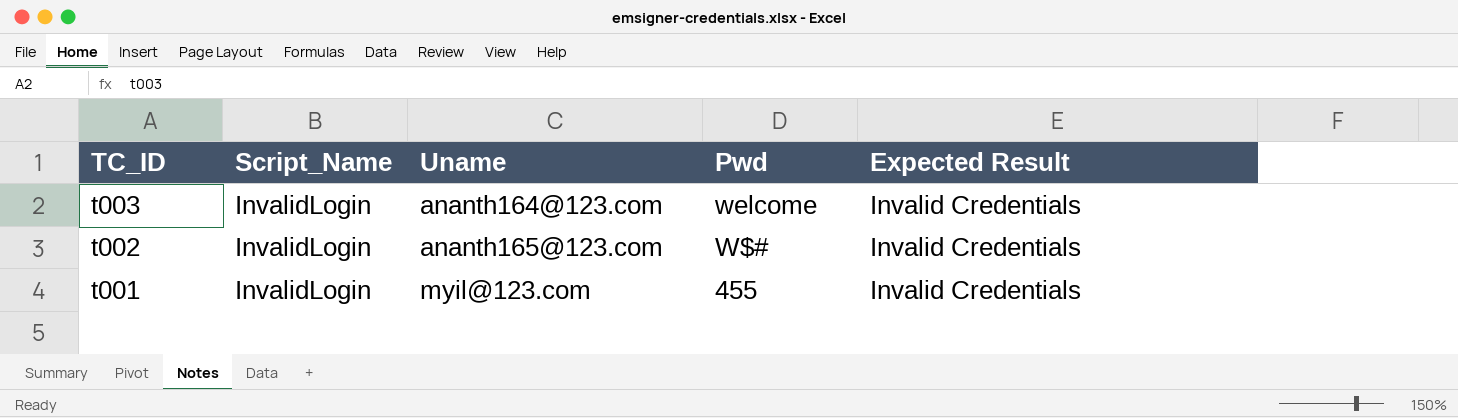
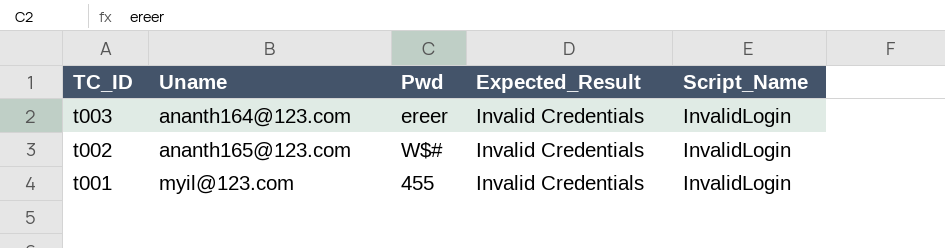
column name: Expected Result -> Expected_Result
column Script_Name | position: 2 -> 5
t003 | Pwd: welcome -> ereer

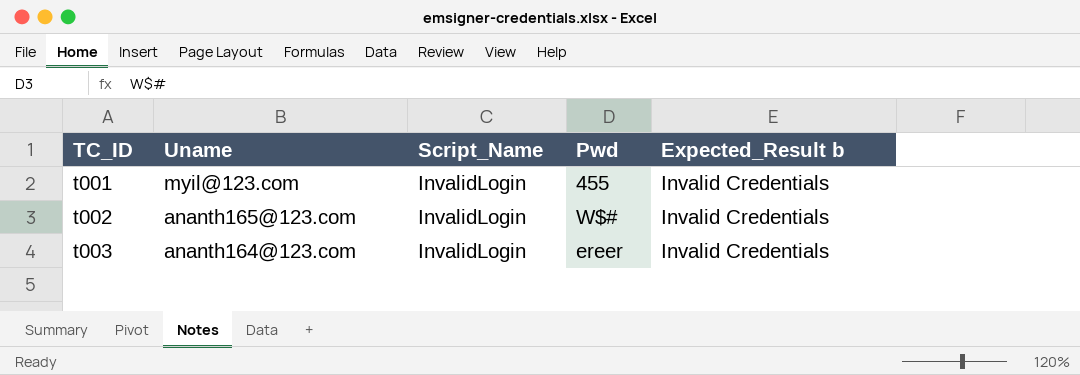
row order: TC_ID descending -> TC_ID ascending
column Script_Name | position: 5 -> 3
column name: Expected_Result -> Expected_Result b

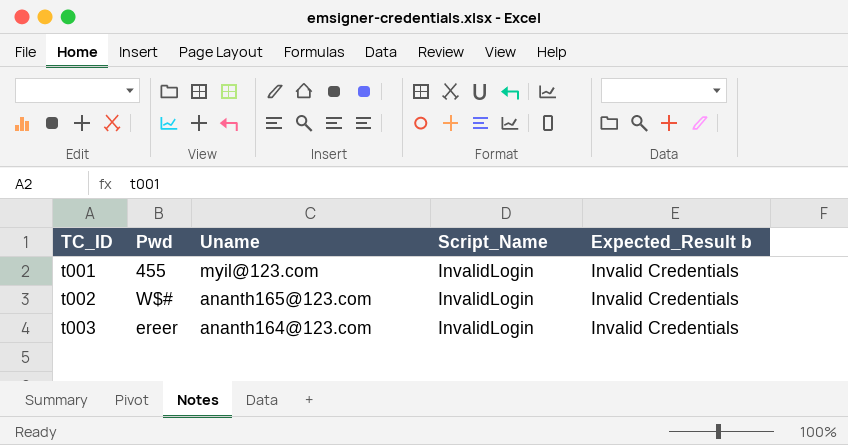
column Pwd | position: 4 -> 2

